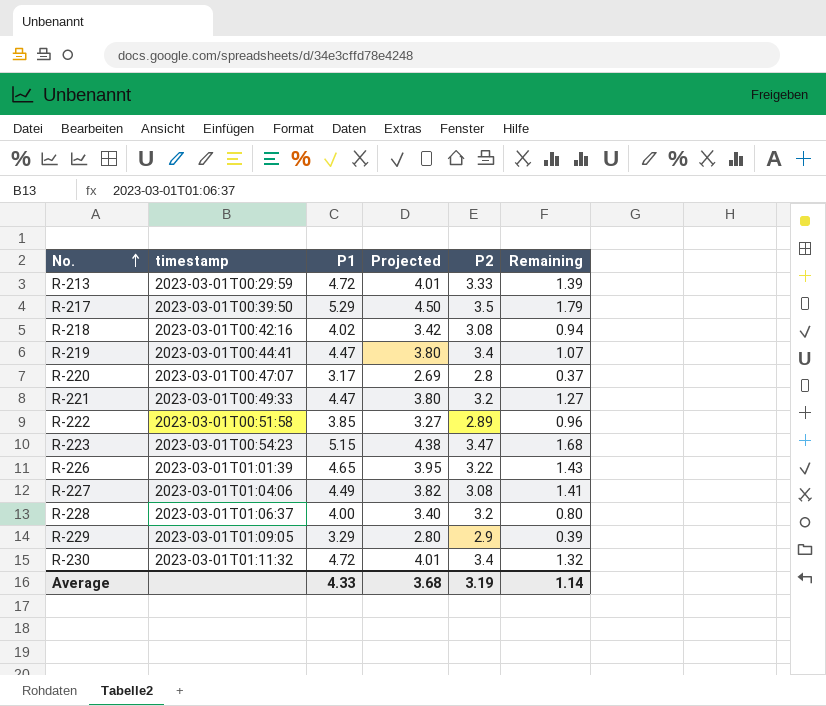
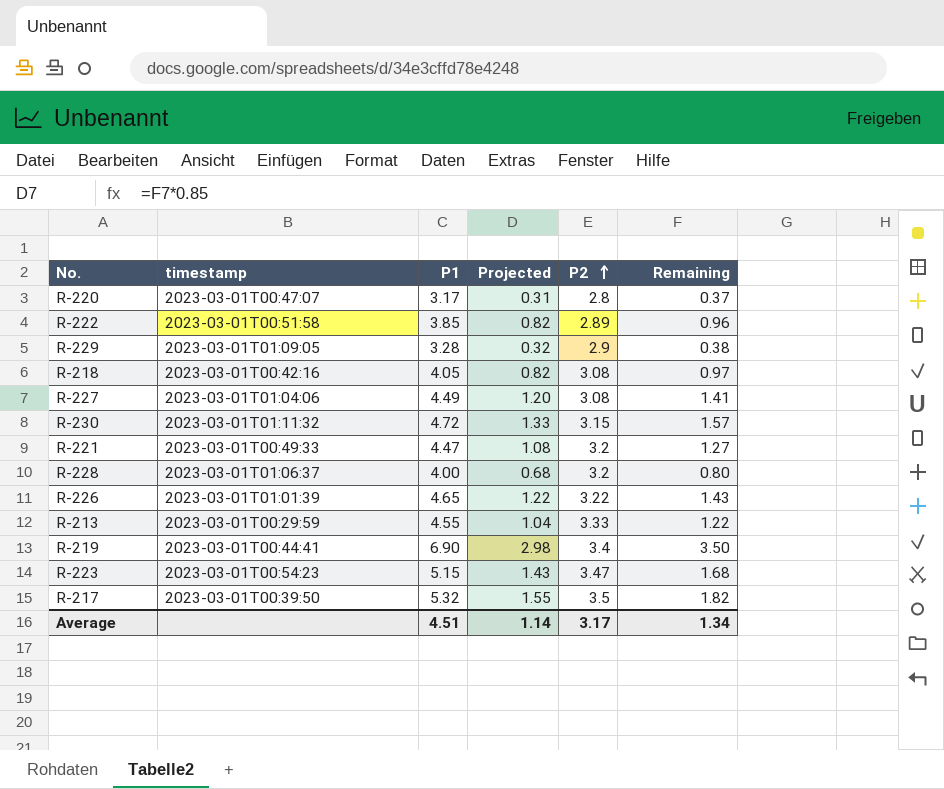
row order: No. ascending -> P2 ascending
column Projected | formula: [P1] * 0.85 -> [Remaining] * 0.85
R-229 | P1: 3.29 -> 3.28
R-229 | Remaining: 0.39 -> 0.38
R-218 | P1: 4.02 -> 4.05
R-218 | Remaining: 0.94 -> 0.97
R-230 | P2: 3.4 -> 3.15
R-230 | Remaining: 1.32 -> 1.57
R-213 | P1: 4.72 -> 4.55
R-213 | Remaining: 1.39 -> 1.22
R-219 | P1: 4.47 -> 6.90
R-219 | Remaining: 1.07 -> 3.50
R-217 | P1: 5.29 -> 5.32
R-217 | Remaining: 1.79 -> 1.82
Average | P1: 4.33 -> 4.51
Average | Projected: 3.68 -> 1.14
Average | P2: 3.19 -> 3.17
Average | Remaining: 1.14 -> 1.34

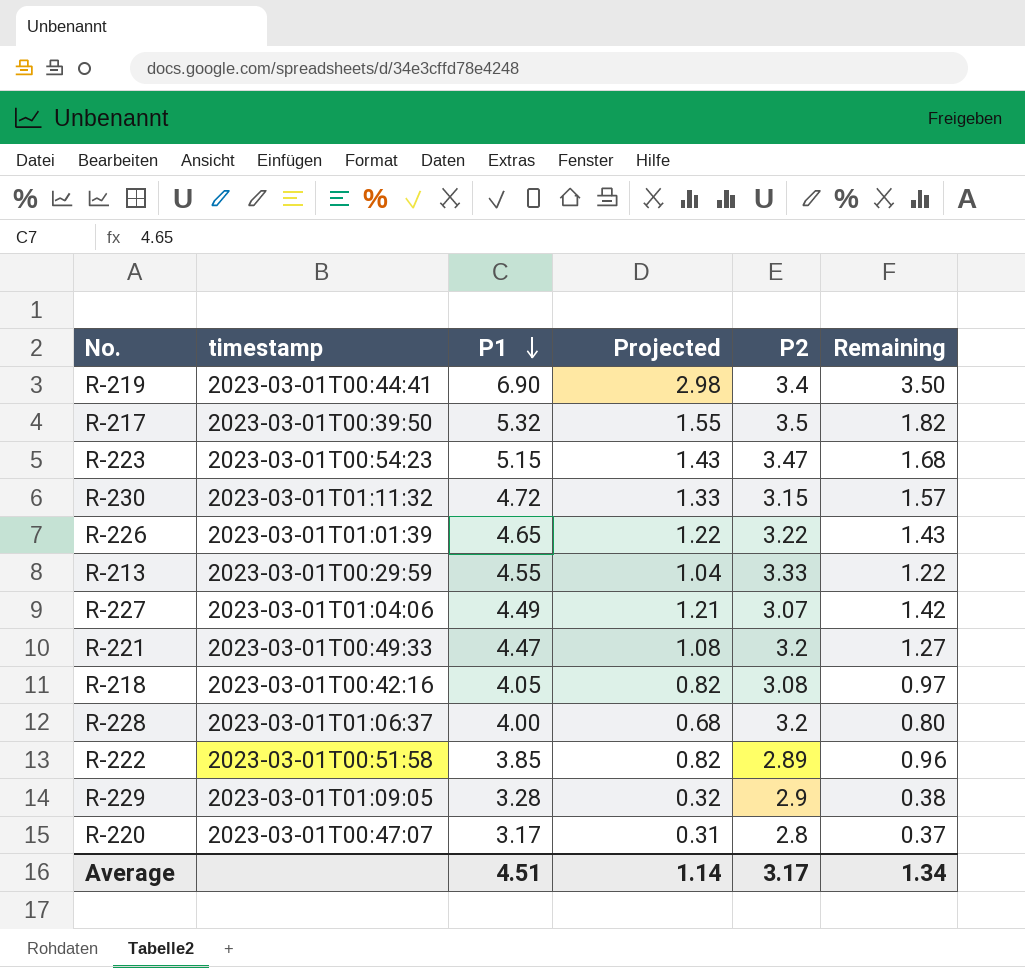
row order: P2 ascending -> P1 descending
R-227 | Projected: 1.20 -> 1.21
R-227 | P2: 3.08 -> 3.07
R-227 | Remaining: 1.41 -> 1.42

